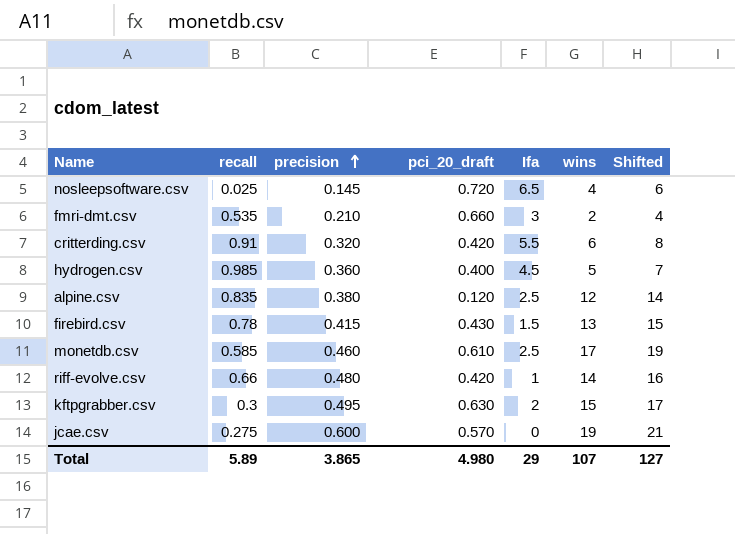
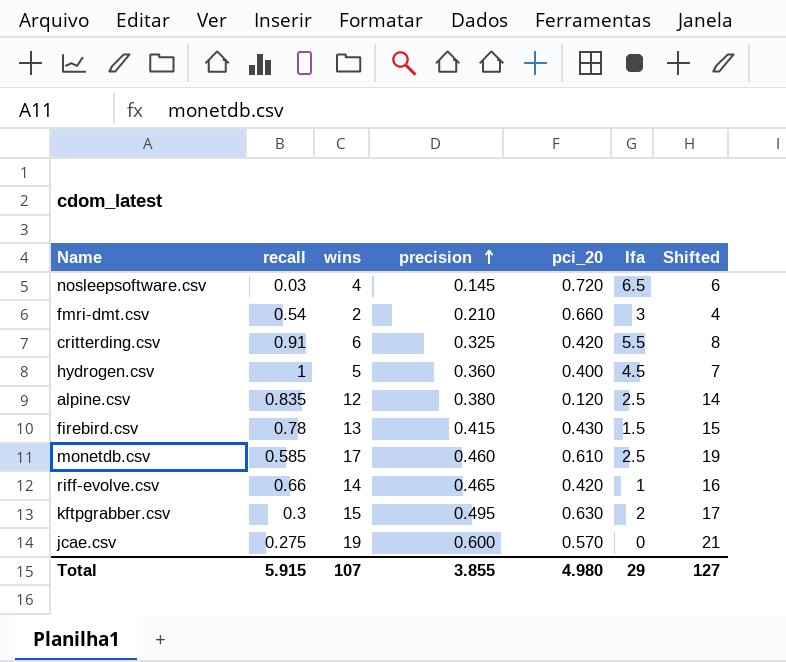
column wins | position: 6 -> 3
column name: pci_20_draft -> pci_20
nosleepsoftware.csv | recall: 0.025 -> 0.03
fmri-dmt.csv | recall: 0.535 -> 0.54
critterding.csv | precision: 0.320 -> 0.325
hydrogen.csv | recall: 0.985 -> 1
riff-evolve.csv | precision: 0.480 -> 0.465
Total | recall: 5.89 -> 5.915
Total | precision: 3.865 -> 3.855

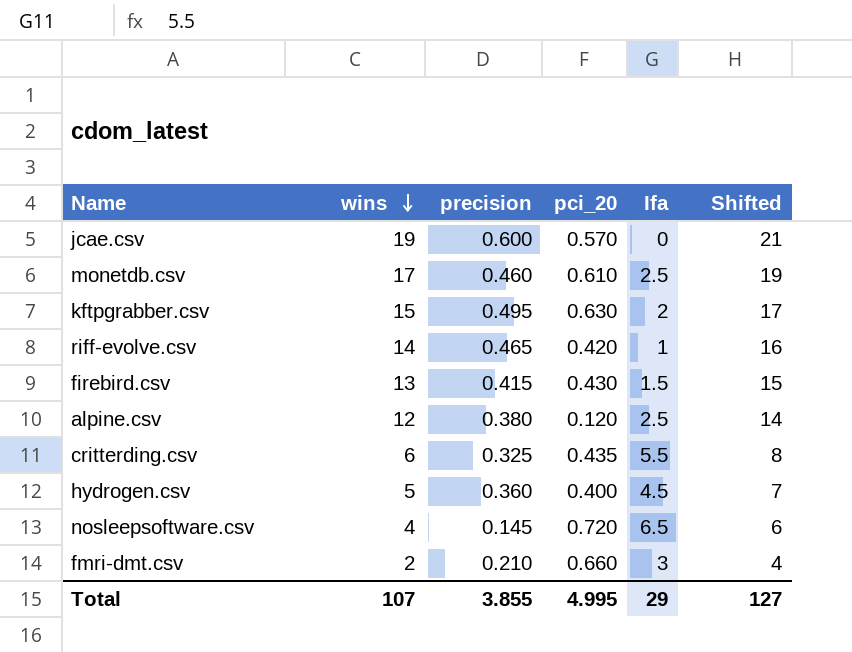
row order: precision ascending -> wins descending
column recall | position: 2 -> none
critterding.csv | pci_20: 0.420 -> 0.435
Total | pci_20: 4.980 -> 4.995

